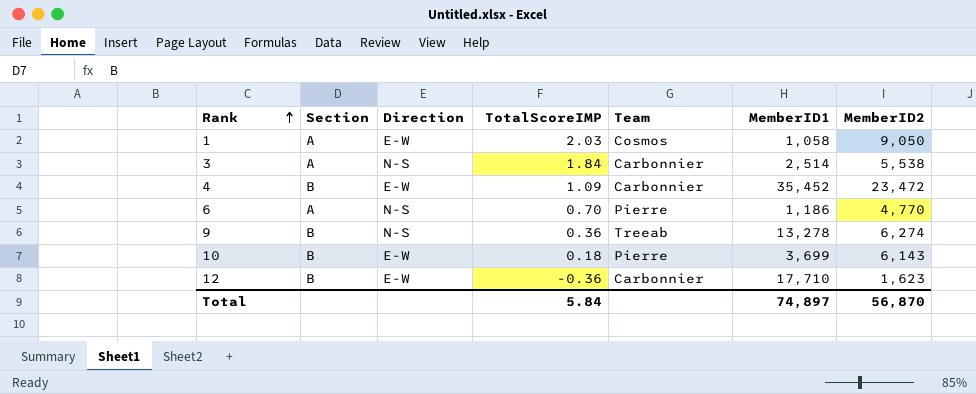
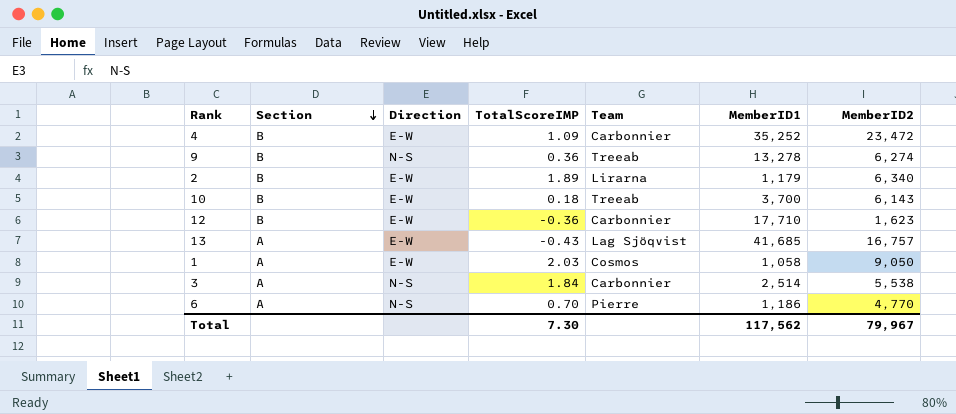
row order: Rank ascending -> Section descending
4 | MemberID1: 35,452 -> 35,252
row 2: none -> B | E-W | 1.89 | Lirarna | 1,179 | 6,340
10 | Team: Pierre -> Treeab
10 | MemberID1: 3,699 -> 3,700
row 13: none -> A | E-W | -0.43 | Lag Sjöqvist | 41,685 | 16,757
Total | TotalScoreIMP: 5.84 -> 7.30
Total | MemberID1: 74,897 -> 117,562
Total | MemberID2: 56,870 -> 79,967

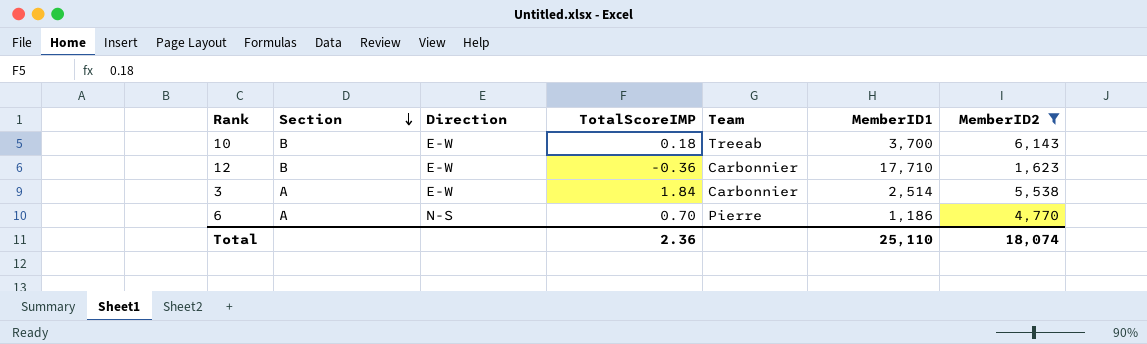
filter: none -> MemberID2 <= 6,143
3 | Direction: N-S -> E-W
Total | TotalScoreIMP: 7.30 -> 2.36
Total | MemberID1: 117,562 -> 25,110
Total | MemberID2: 79,967 -> 18,074

